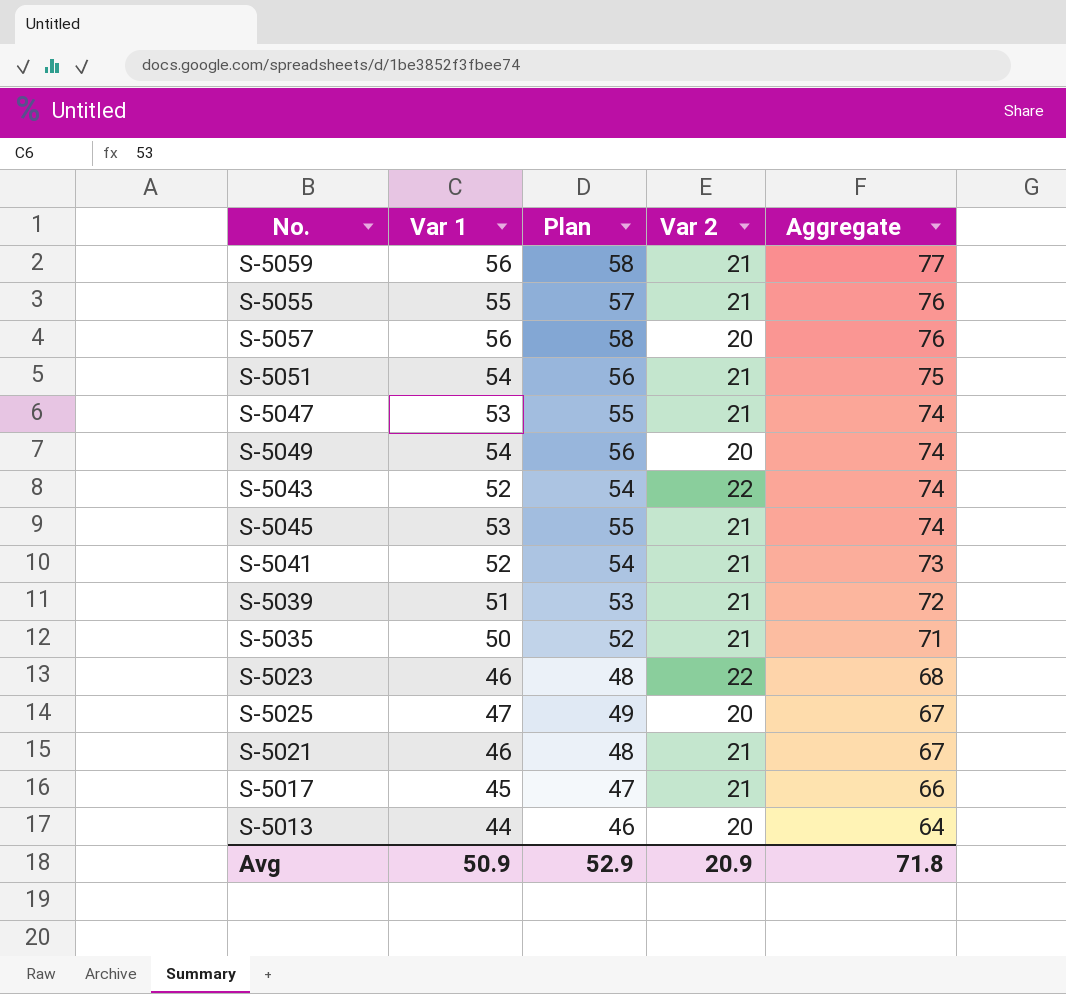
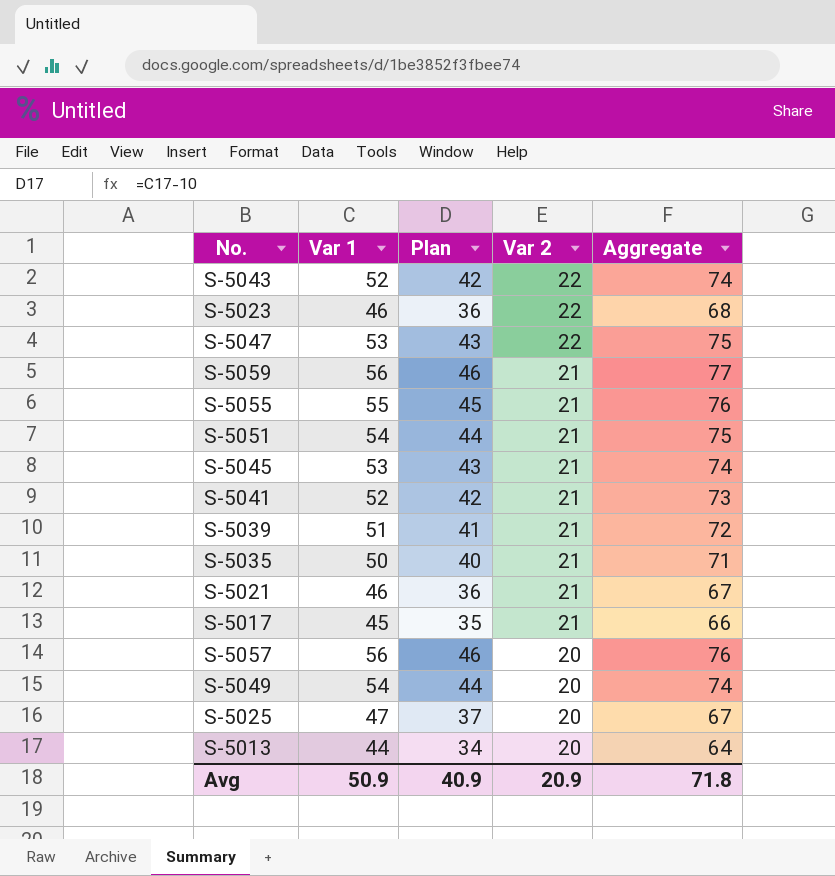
row order: Aggregate descending -> Var 2 descending
column Plan | formula: [Var 1] + 2 -> [Var 1] - 10
S-5047 | Var 2: 21 -> 22
S-5047 | Aggregate: 74 -> 75
Avg | Plan: 52.9 -> 40.9

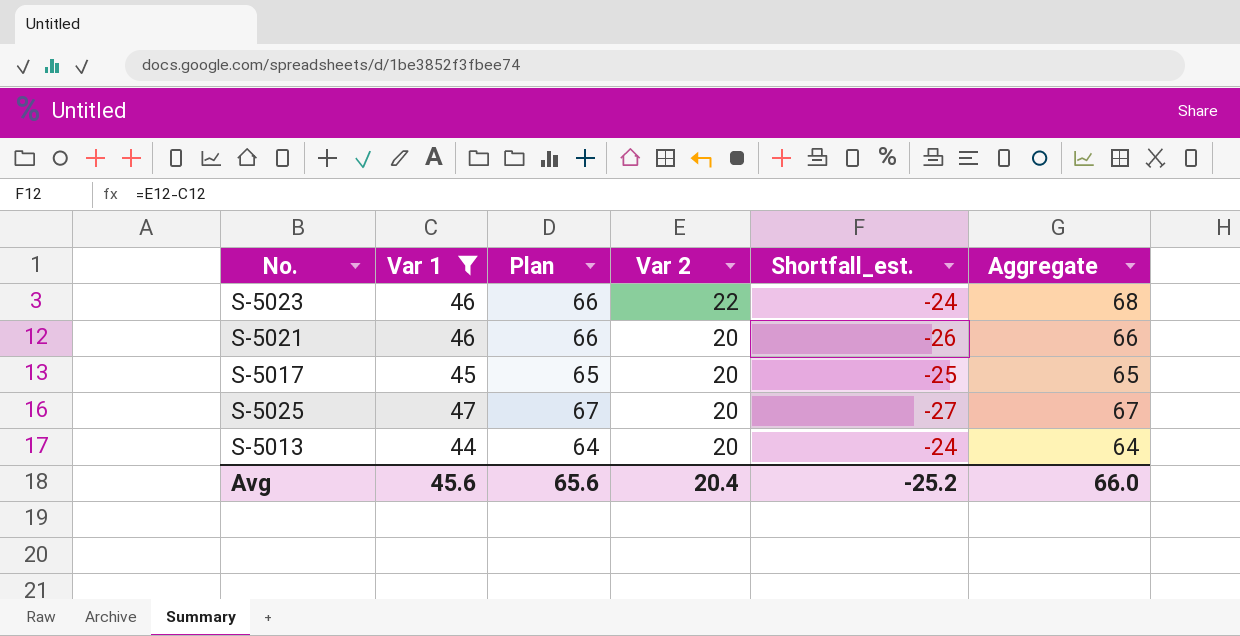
filter: none -> Var 1 <= 47
column Plan | formula: [Var 1] - 10 -> [Var 1] + 20
column Shortfall_est. | formula: none -> [Var 2] - [Var 1]
S-5021 | Var 2: 21 -> 20
S-5021 | Aggregate: 67 -> 66
S-5017 | Var 2: 21 -> 20
S-5017 | Aggregate: 66 -> 65
Avg | Var 1: 50.9 -> 45.6
Avg | Plan: 40.9 -> 65.6
Avg | Var 2: 20.9 -> 20.4
Avg | Aggregate: 71.8 -> 66.0

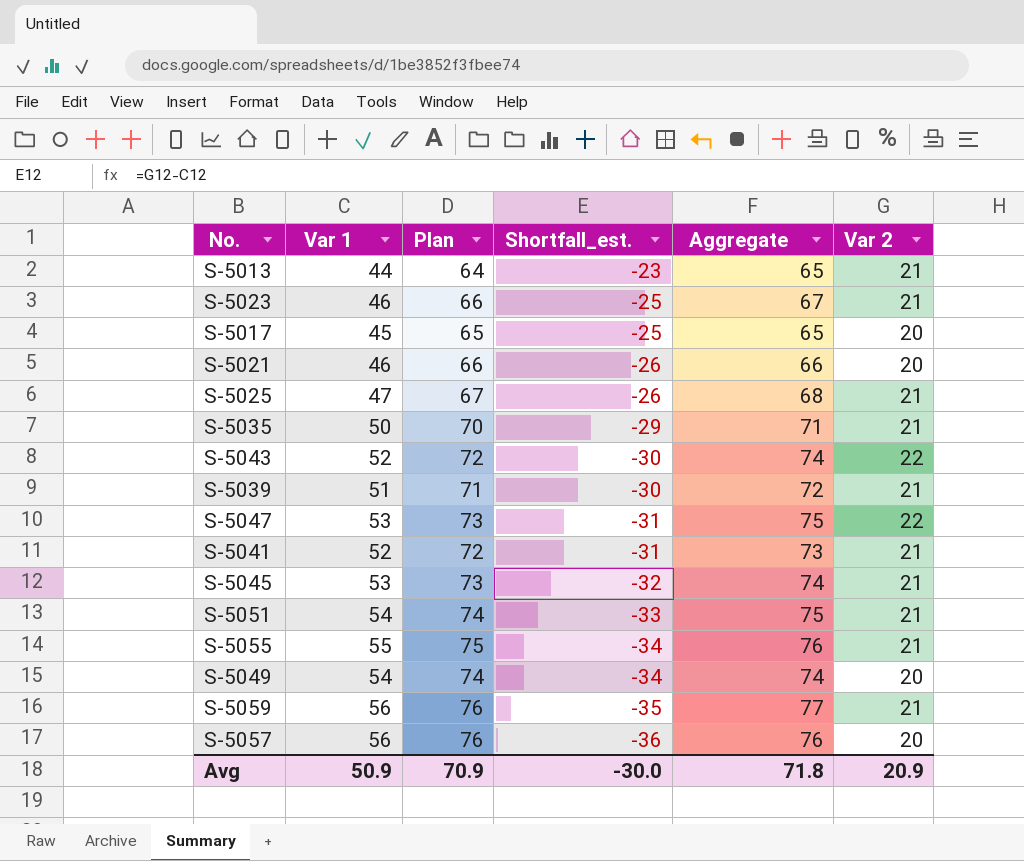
filter: Var 1 <= 47 -> none
row order: Var 2 descending -> Shortfall_est. descending
column Var 2 | position: 4 -> 6
S-5013 | Shortfall_est.: -24 -> -23
S-5013 | Aggregate: 64 -> 65
S-5013 | Var 2: 20 -> 21
S-5023 | Shortfall_est.: -24 -> -25
S-5023 | Aggregate: 68 -> 67
S-5023 | Var 2: 22 -> 21
S-5025 | Shortfall_est.: -27 -> -26
S-5025 | Aggregate: 67 -> 68
S-5025 | Var 2: 20 -> 21
Avg | Var 1: 45.6 -> 50.9
Avg | Plan: 65.6 -> 70.9
Avg | Shortfall_est.: -25.2 -> -30.0
Avg | Aggregate: 66.0 -> 71.8
Avg | Var 2: 20.4 -> 20.9

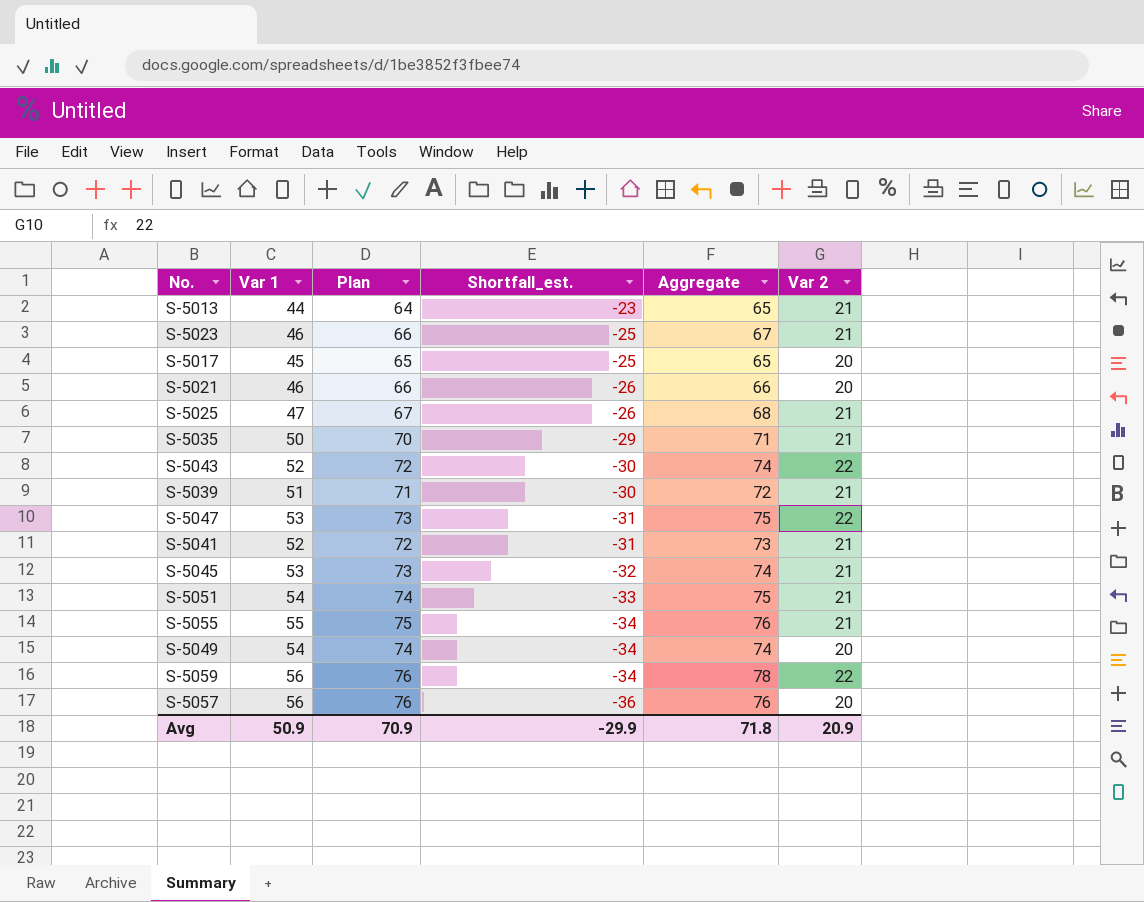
S-5059 | Shortfall_est.: -35 -> -34
S-5059 | Aggregate: 77 -> 78
S-5059 | Var 2: 21 -> 22
Avg | Shortfall_est.: -30.0 -> -29.9

